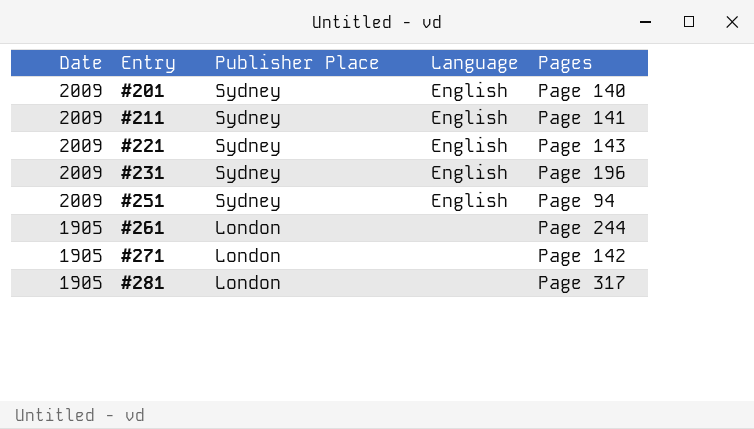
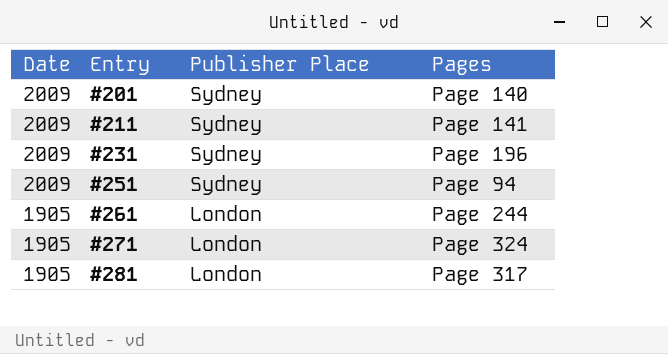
column Language | position: 4 -> none
row #221: 2009 | Sydney | English | Page 143 -> none
#271 | Pages: Page 142 -> Page 324

